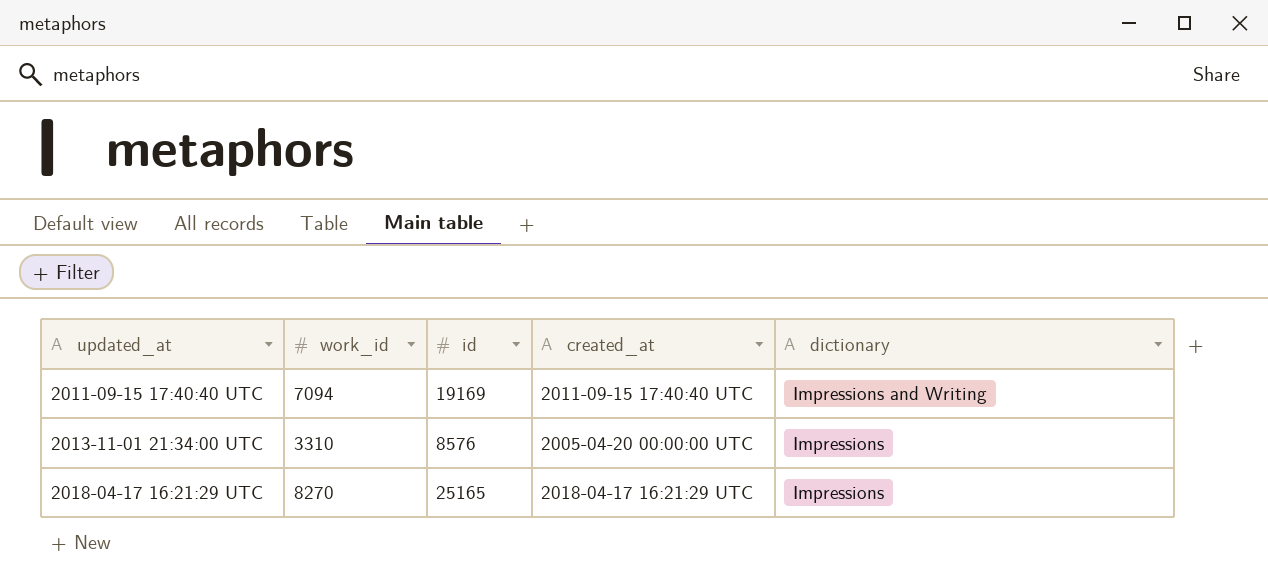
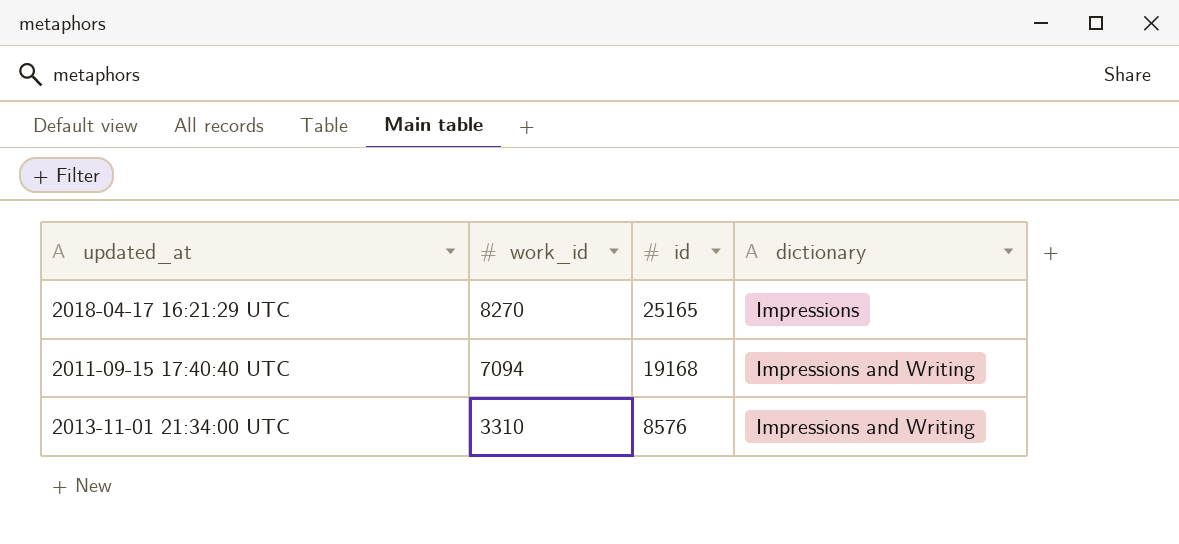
row order: updated_at ascending -> work_id descending
column created_at | position: 4 -> none
2011-09-15 17:40:40 UTC | id: 19169 -> 19168
2013-11-01 21:34:00 UTC | dictionary: Impressions -> Impressions and Writing

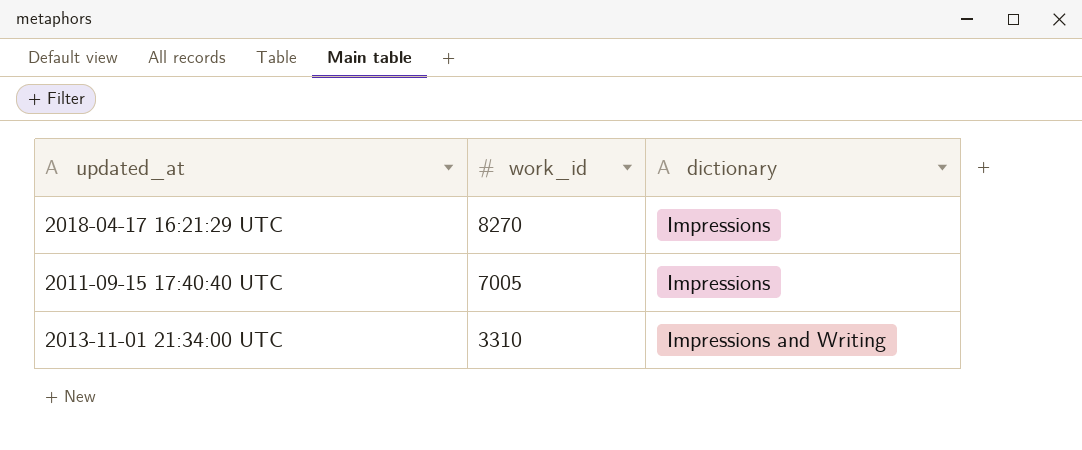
column id | position: 3 -> none
2011-09-15 17:40:40 UTC | work_id: 7094 -> 7005
2011-09-15 17:40:40 UTC | dictionary: Impressions and Writing -> Impressions

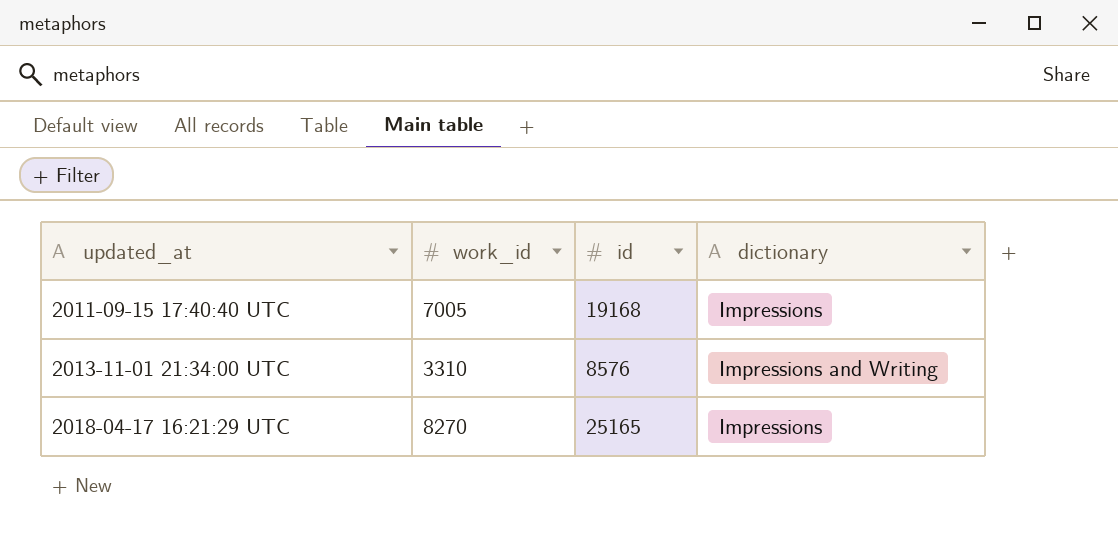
row order: work_id descending -> updated_at ascending
column id | position: none -> 3

